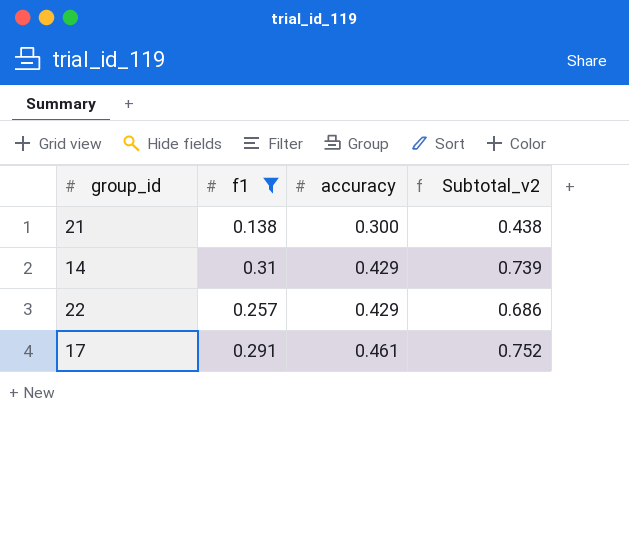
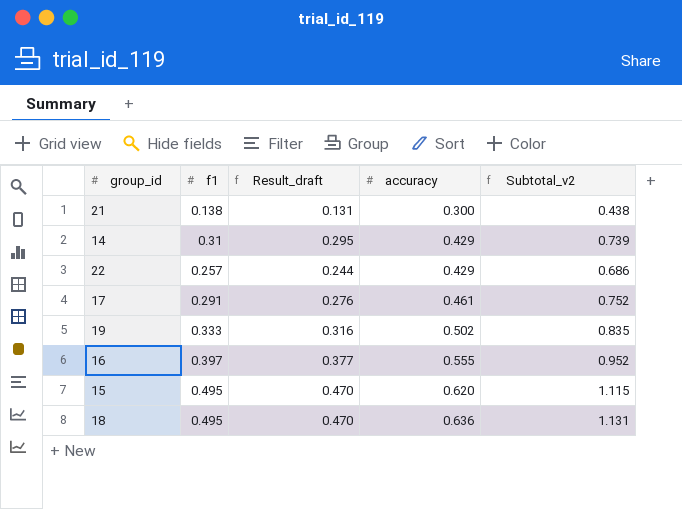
filter: f1 <= 0.31 -> none
column Result_draft | formula: none -> [f1] * 0.95

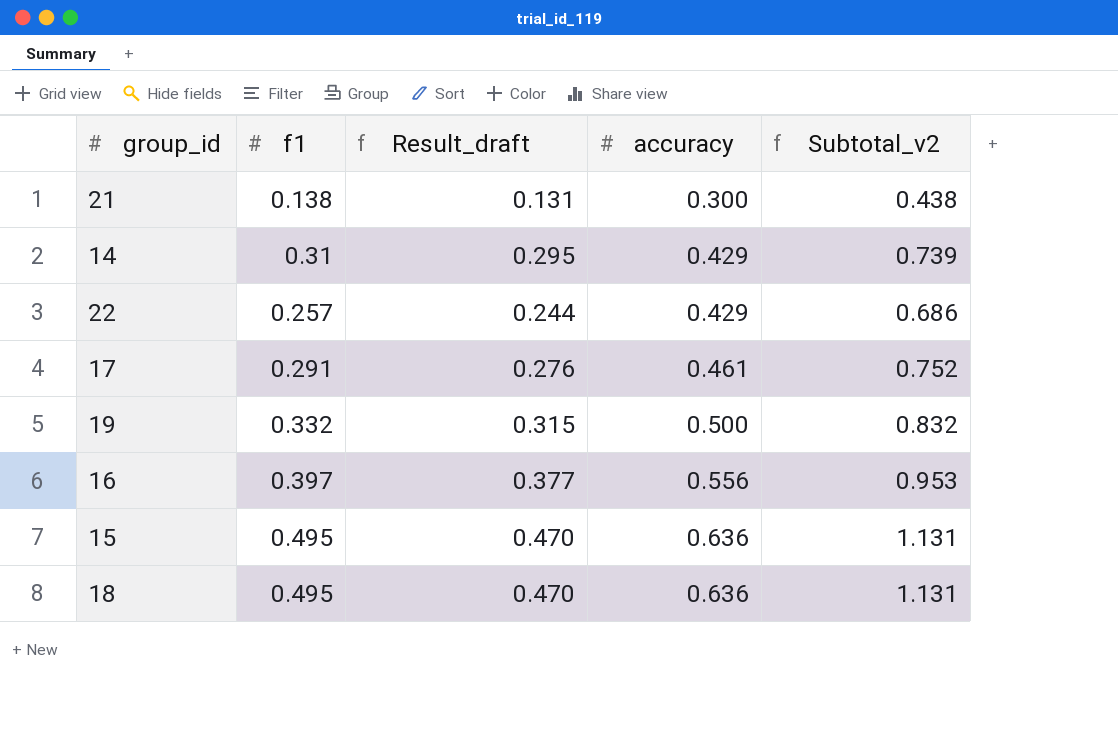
19 | f1: 0.333 -> 0.332
19 | Result_draft: 0.316 -> 0.315
19 | accuracy: 0.502 -> 0.500
19 | Subtotal_v2: 0.835 -> 0.832
16 | accuracy: 0.555 -> 0.556
16 | Subtotal_v2: 0.952 -> 0.953
15 | accuracy: 0.620 -> 0.636
15 | Subtotal_v2: 1.115 -> 1.131

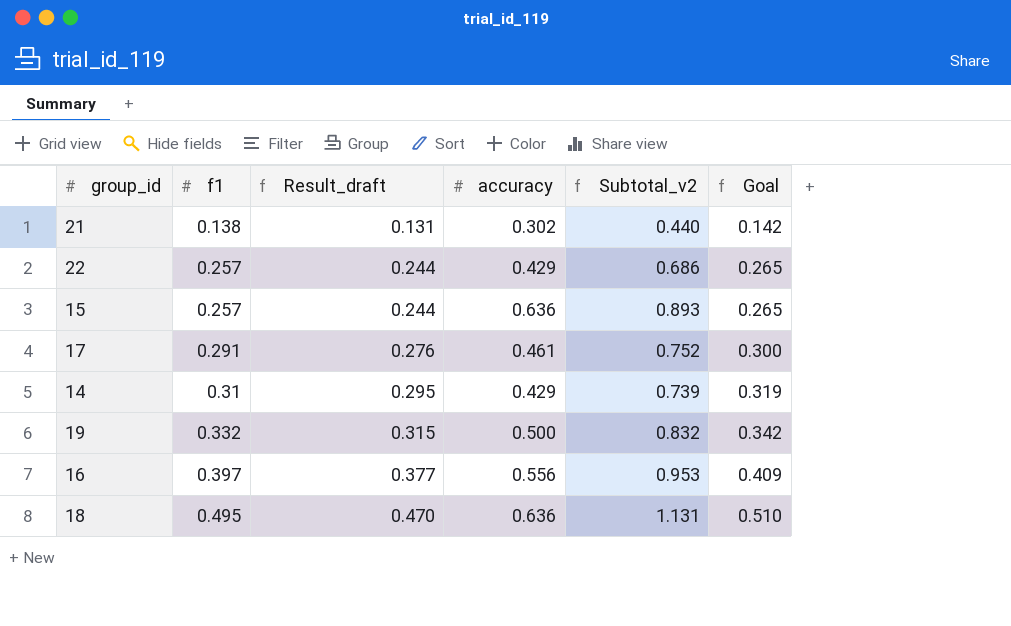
row order: accuracy ascending -> f1 ascending
column Goal | formula: none -> [f1] * 1.03
21 | accuracy: 0.300 -> 0.302
21 | Subtotal_v2: 0.438 -> 0.440
15 | f1: 0.495 -> 0.257
15 | Result_draft: 0.470 -> 0.244
15 | Subtotal_v2: 1.131 -> 0.893

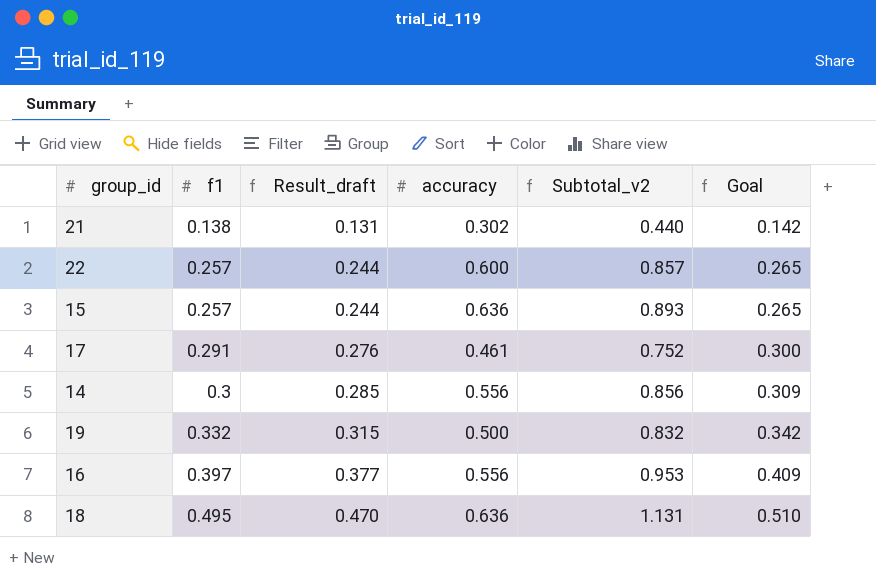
22 | accuracy: 0.429 -> 0.600
22 | Subtotal_v2: 0.686 -> 0.857
14 | f1: 0.31 -> 0.3
14 | Result_draft: 0.295 -> 0.285
14 | accuracy: 0.429 -> 0.556
14 | Subtotal_v2: 0.739 -> 0.856
14 | Goal: 0.319 -> 0.309

